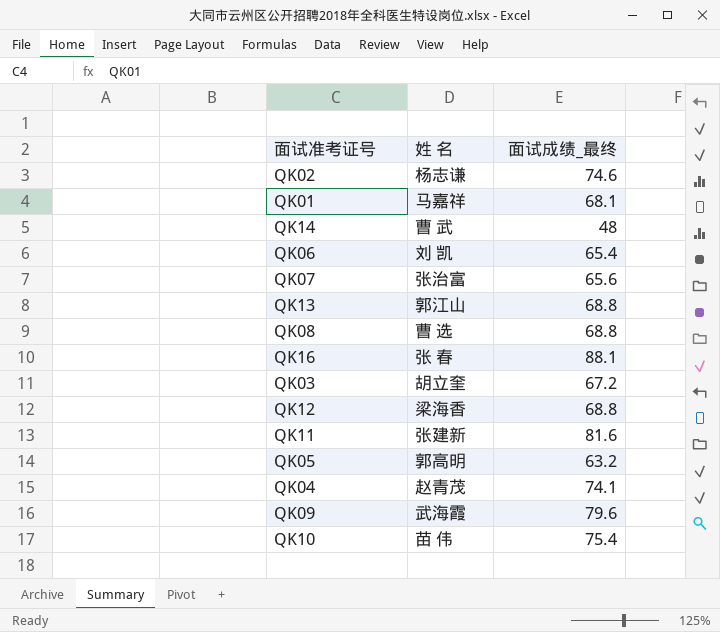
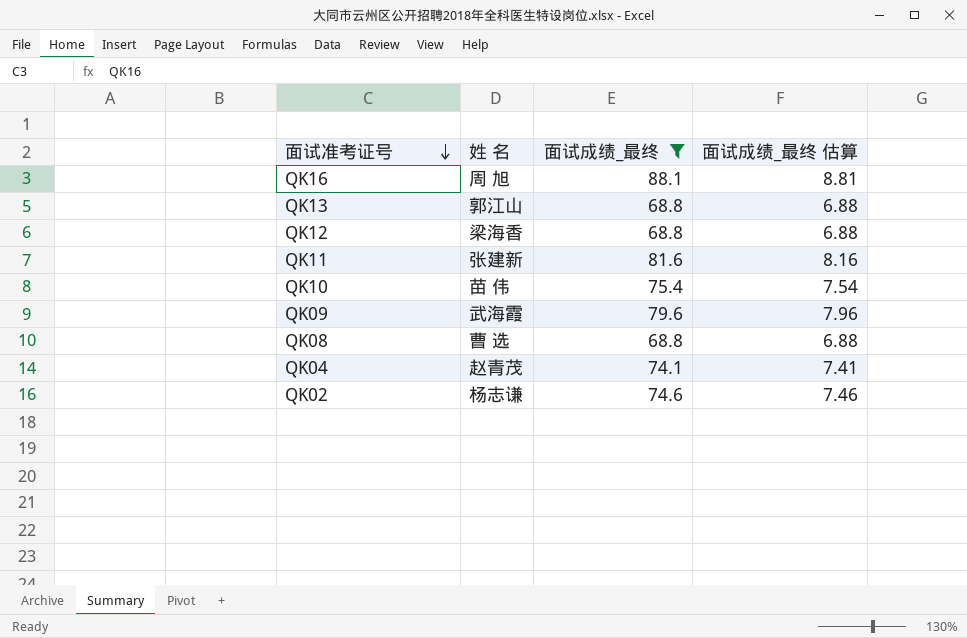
filter: none -> 面试成绩_最终 >= 68.8
row order: none -> 面试准考证号 descending
column 面试成绩_最终 估算 | formula: none -> [面试成绩_最终] * 0.1
QK16 | 姓 名: 张 春 -> 周 旭

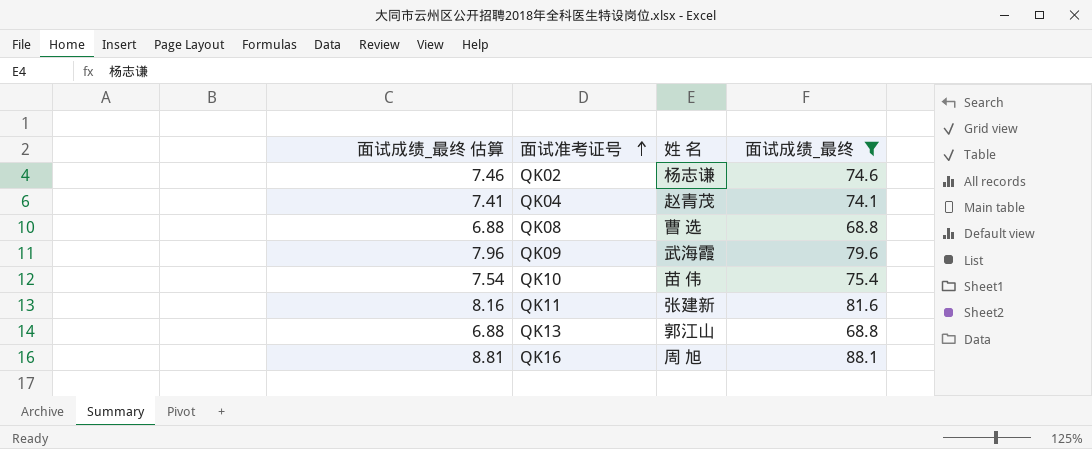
row order: 面试准考证号 descending -> 面试准考证号 ascending
column 面试成绩_最终 估算 | position: 4 -> 1
row QK12: 梁海香 | 68.8 | 6.88 -> none

